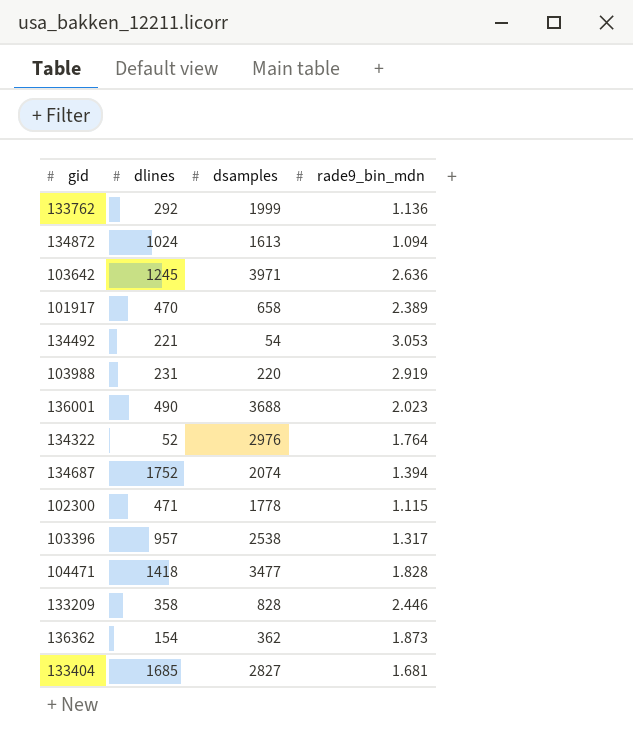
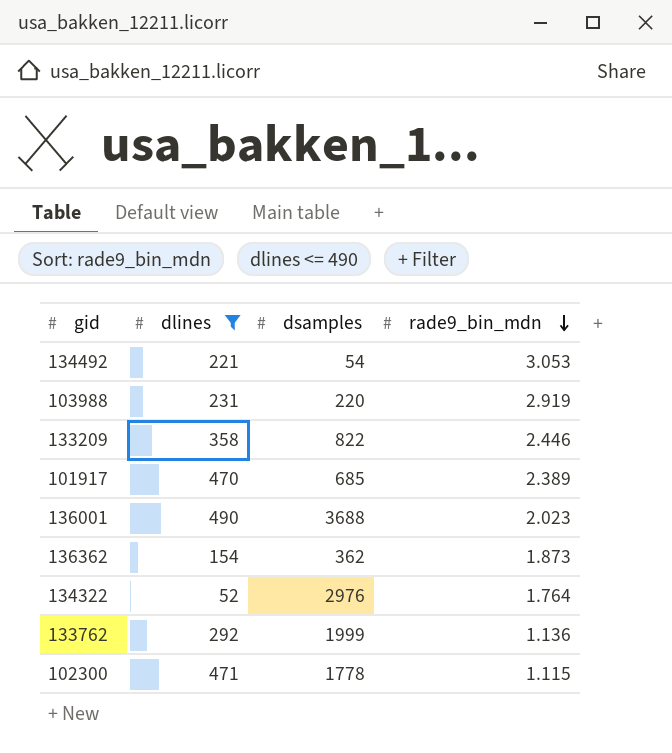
filter: none -> dlines <= 490
row order: none -> rade9_bin_mdn descending
133209 | dsamples: 828 -> 822
101917 | dsamples: 658 -> 685

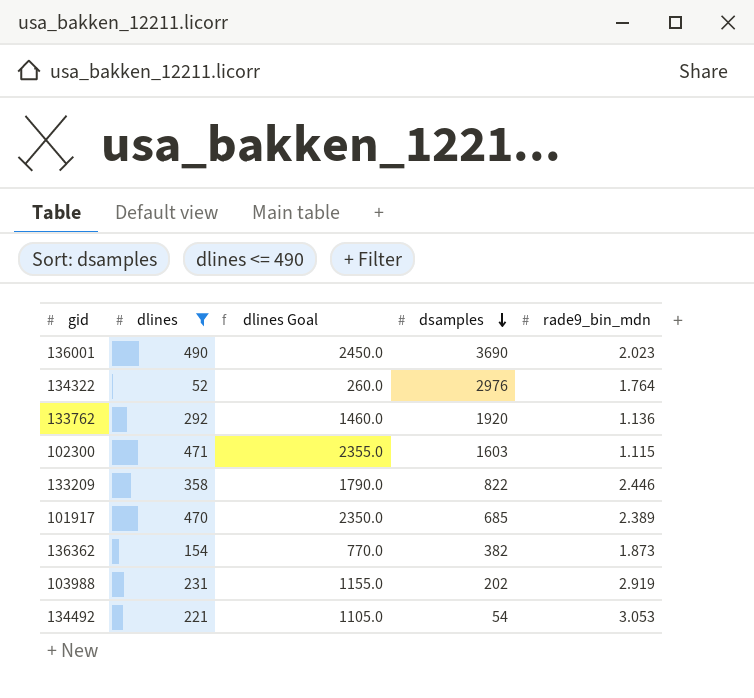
row order: rade9_bin_mdn descending -> dsamples descending
column dlines Goal | formula: none -> [dlines] * 5
136001 | dsamples: 3688 -> 3690
133762 | dsamples: 1999 -> 1920
102300 | dsamples: 1778 -> 1603
136362 | dsamples: 362 -> 382
103988 | dsamples: 220 -> 202

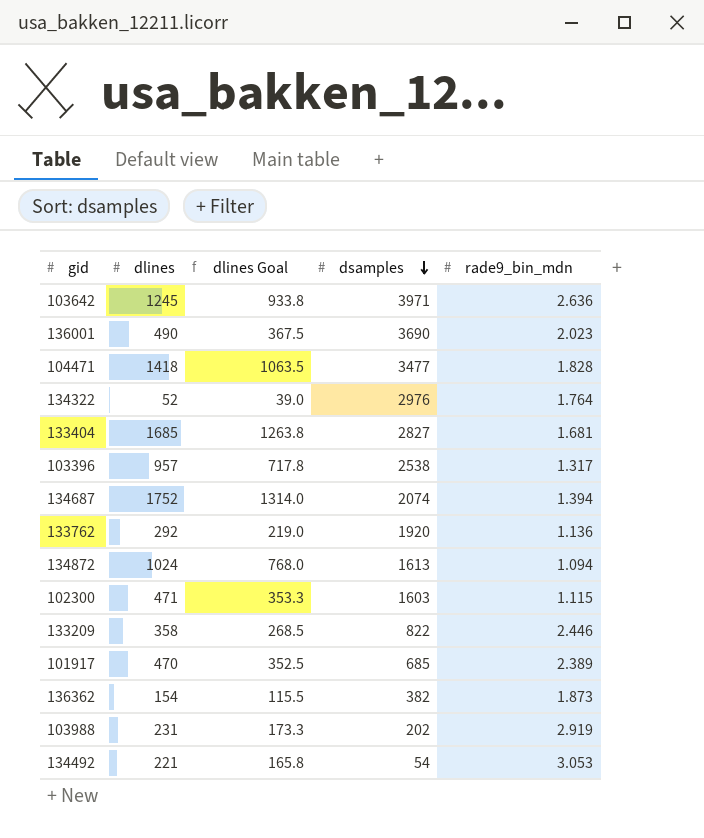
filter: dlines <= 490 -> none
column dlines Goal | formula: [dlines] * 5 -> [dlines] * 0.75

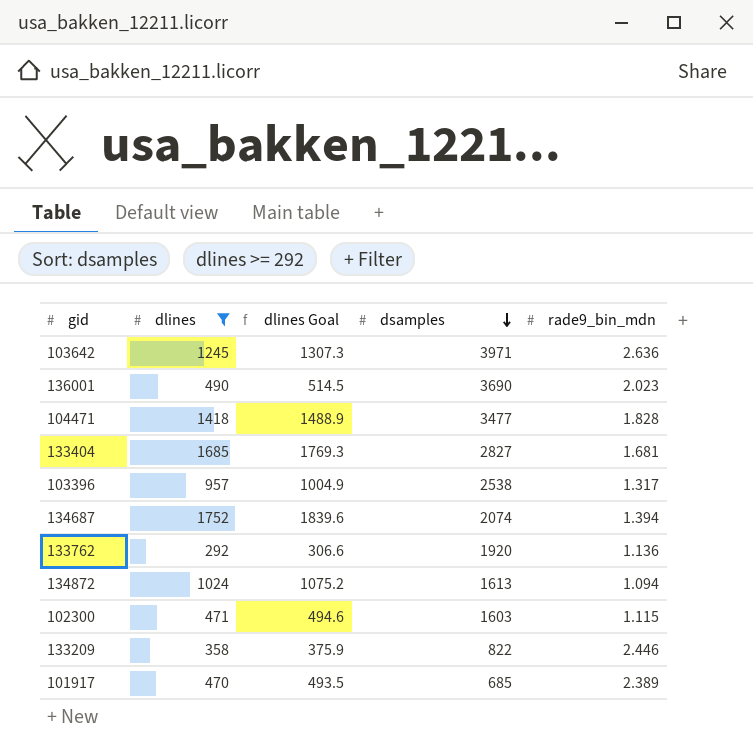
filter: none -> dlines >= 292
column dlines Goal | formula: [dlines] * 0.75 -> [dlines] * 1.05

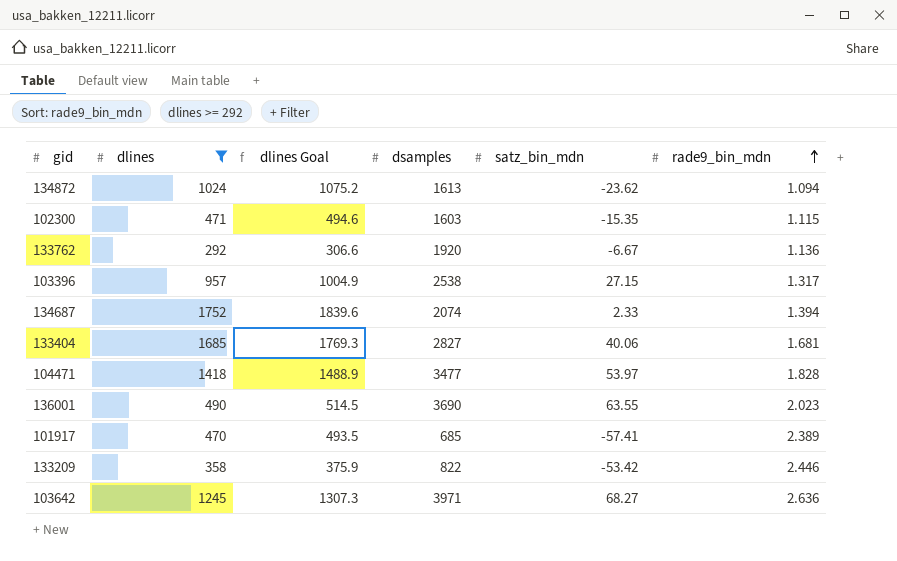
row order: dsamples descending -> rade9_bin_mdn ascending
column satz_bin_mdn | position: none -> 5

